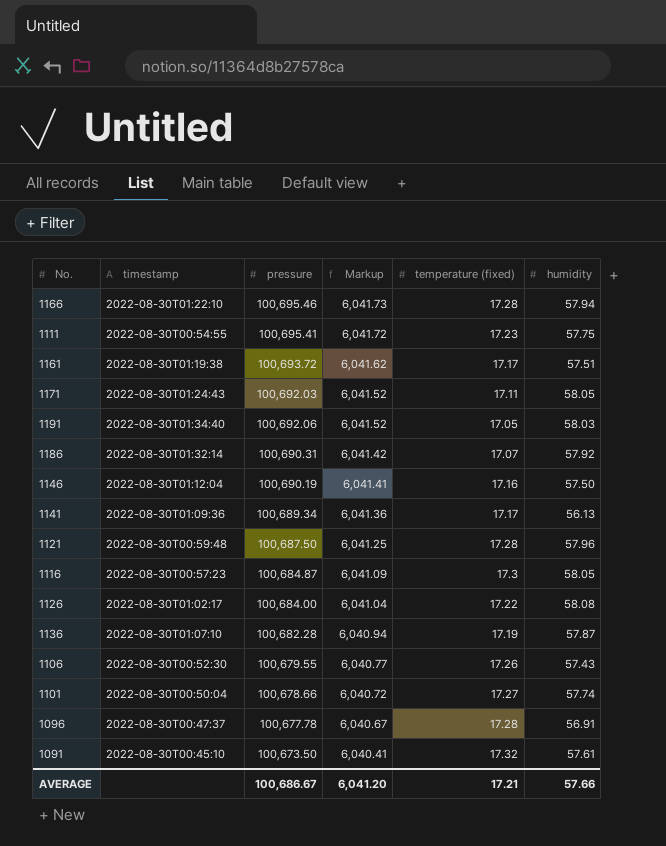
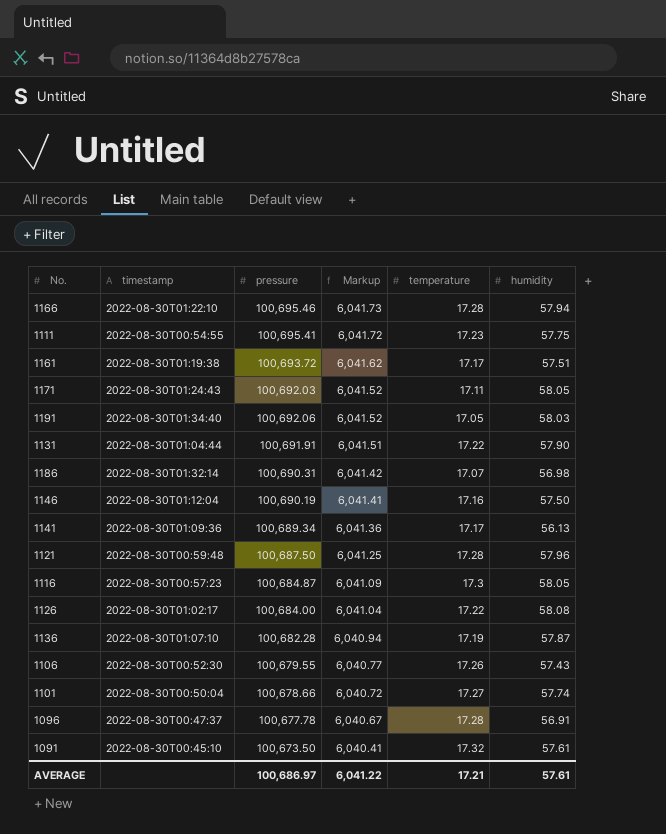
column name: temperature (fixed) -> temperature
row 1131: none -> 2022-08-30T01:04:44 | 100,691.91 | 6,041.51 | 17.22 | 57.90
1186 | humidity: 57.92 -> 56.98
AVERAGE | pressure: 100,686.67 -> 100,686.97
AVERAGE | Markup: 6,041.20 -> 6,041.22
AVERAGE | humidity: 57.66 -> 57.61

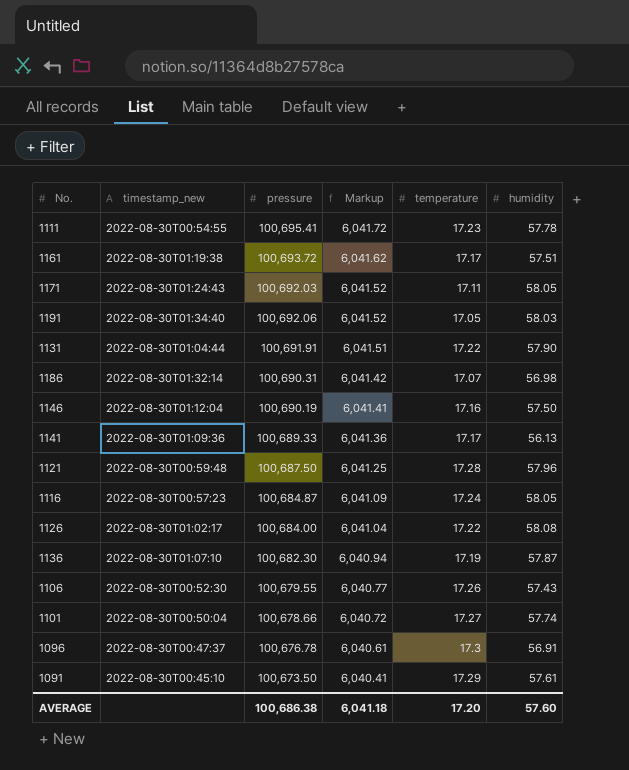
column name: timestamp -> timestamp_new
row 1166: 2022-08-30T01:22:10 | 100,695.46 | 6,041.73 | 17.28 | 57.94 -> none
1111 | humidity: 57.75 -> 57.78
1141 | pressure: 100,689.34 -> 100,689.33
1116 | temperature: 17.3 -> 17.24
1136 | pressure: 100,682.28 -> 100,682.30
1096 | pressure: 100,677.78 -> 100,676.78
1096 | Markup: 6,040.67 -> 6,040.61
1096 | temperature: 17.28 -> 17.3
1091 | temperature: 17.32 -> 17.29
AVERAGE | pressure: 100,686.97 -> 100,686.38
AVERAGE | Markup: 6,041.22 -> 6,041.18
AVERAGE | temperature: 17.21 -> 17.20
AVERAGE | humidity: 57.61 -> 57.60

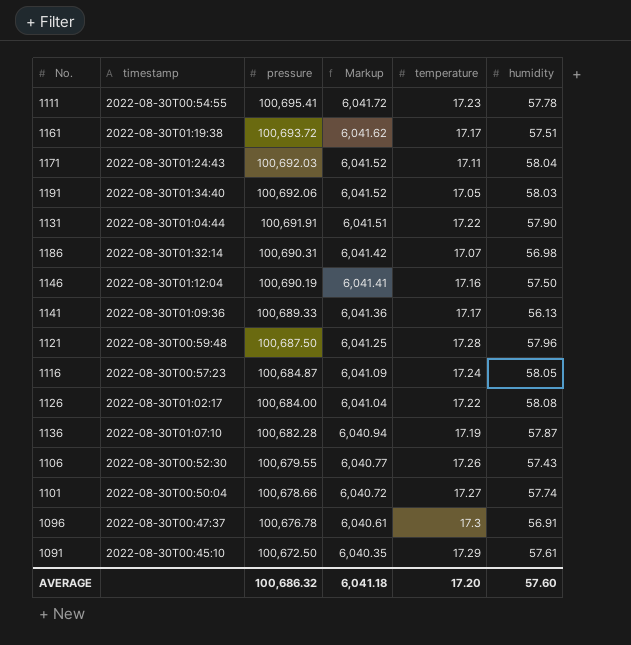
column name: timestamp_new -> timestamp
1171 | humidity: 58.05 -> 58.04
1136 | pressure: 100,682.30 -> 100,682.28
1091 | pressure: 100,673.50 -> 100,672.50
1091 | Markup: 6,040.41 -> 6,040.35
AVERAGE | pressure: 100,686.38 -> 100,686.32

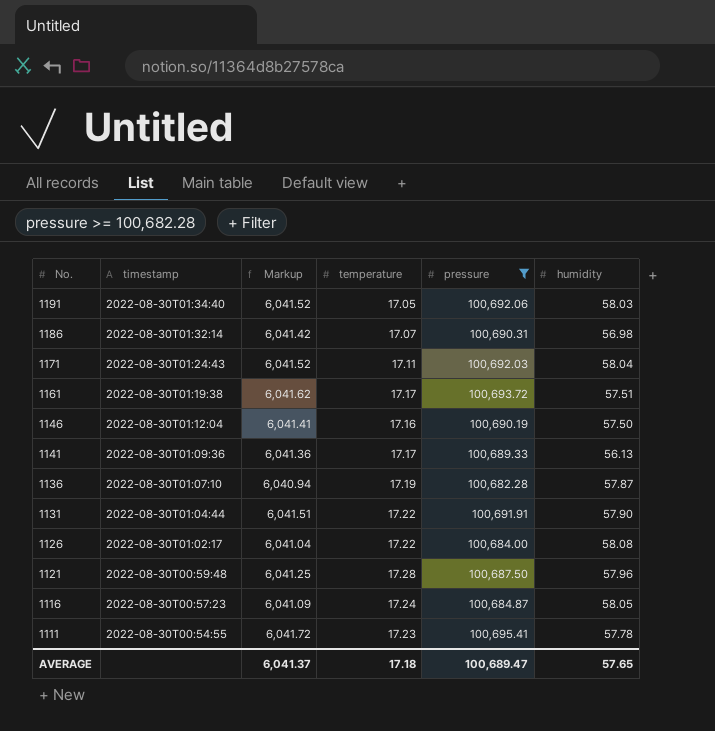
filter: none -> pressure >= 100,682.28
row order: Markup descending -> No. descending
column pressure | position: 3 -> 5
AVERAGE | Markup: 6,041.18 -> 6,041.37
AVERAGE | temperature: 17.20 -> 17.18
AVERAGE | pressure: 100,686.32 -> 100,689.47
AVERAGE | humidity: 57.60 -> 57.65

